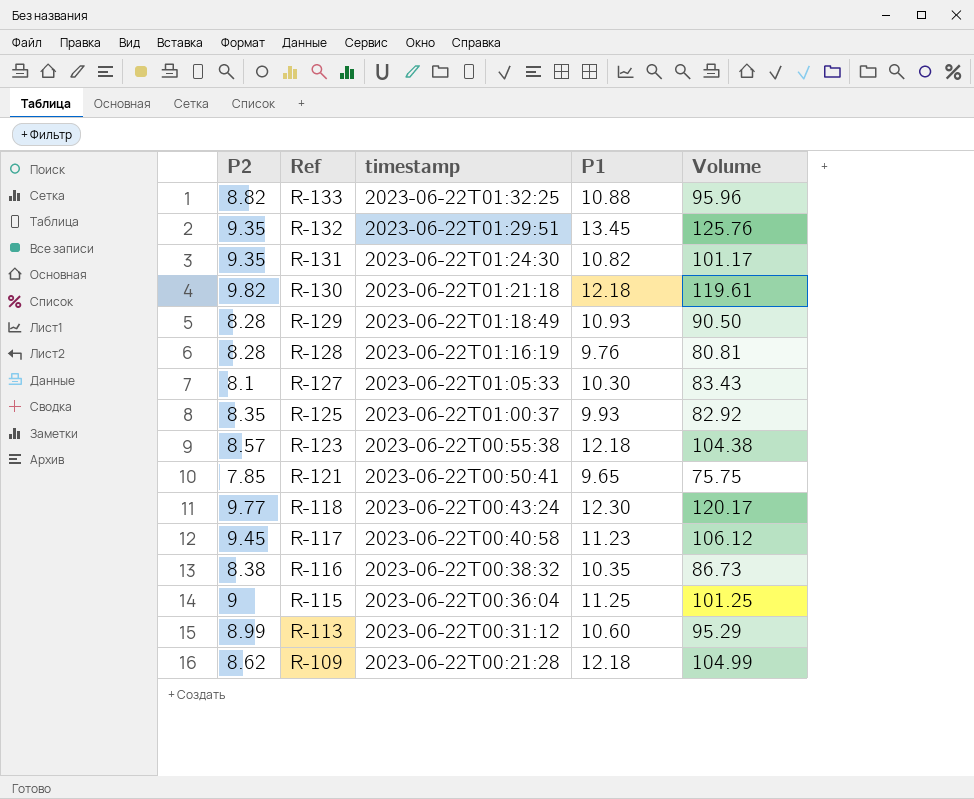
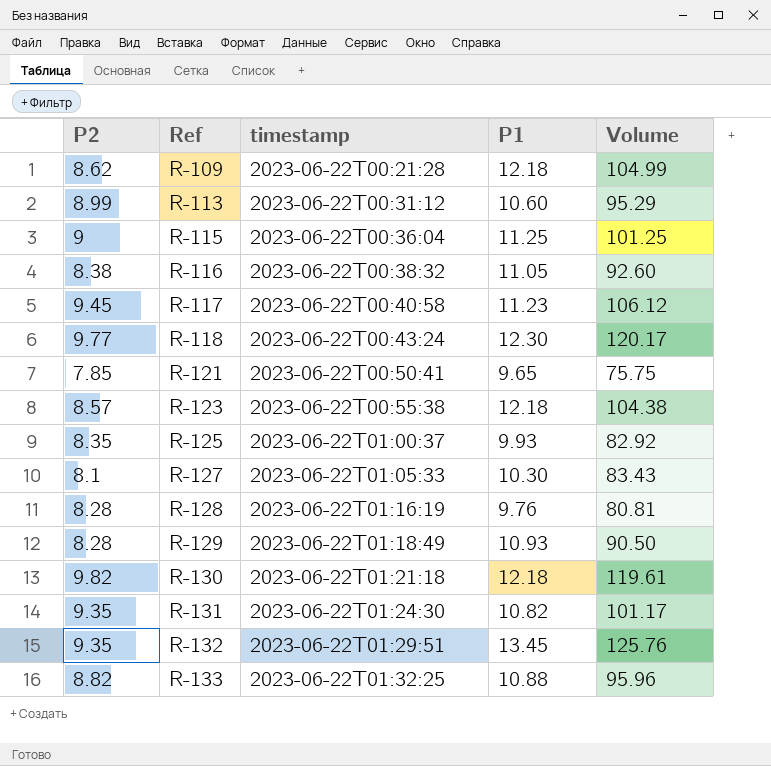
row order: Ref descending -> Ref ascending
R-116 | P1: 10.35 -> 11.05
R-116 | Volume: 86.73 -> 92.60

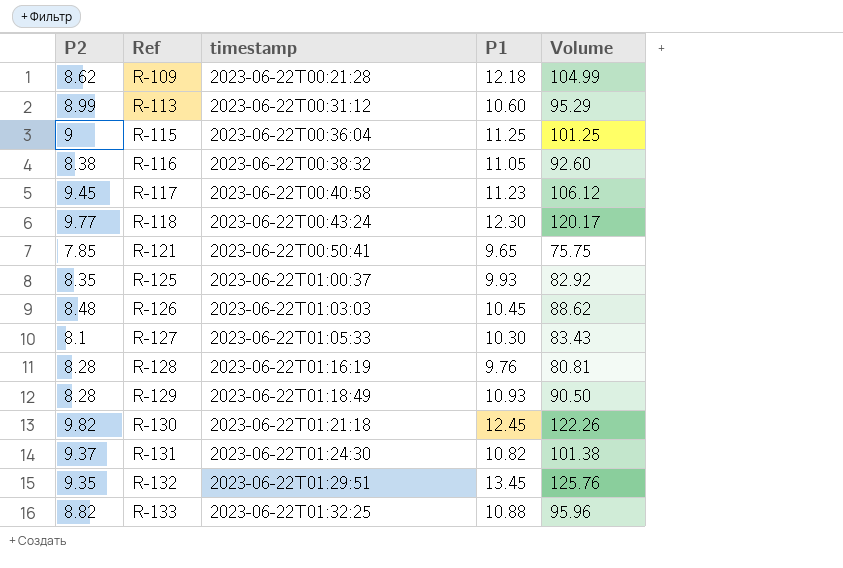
row R-123: 8.57 | 2023-06-22T00:55:38 | 12.18 | 104.38 -> none
row R-126: none -> 8.48 | 2023-06-22T01:03:03 | 10.45 | 88.62
R-130 | P1: 12.18 -> 12.45
R-130 | Volume: 119.61 -> 122.26
R-131 | P2: 9.35 -> 9.37
R-131 | Volume: 101.17 -> 101.38

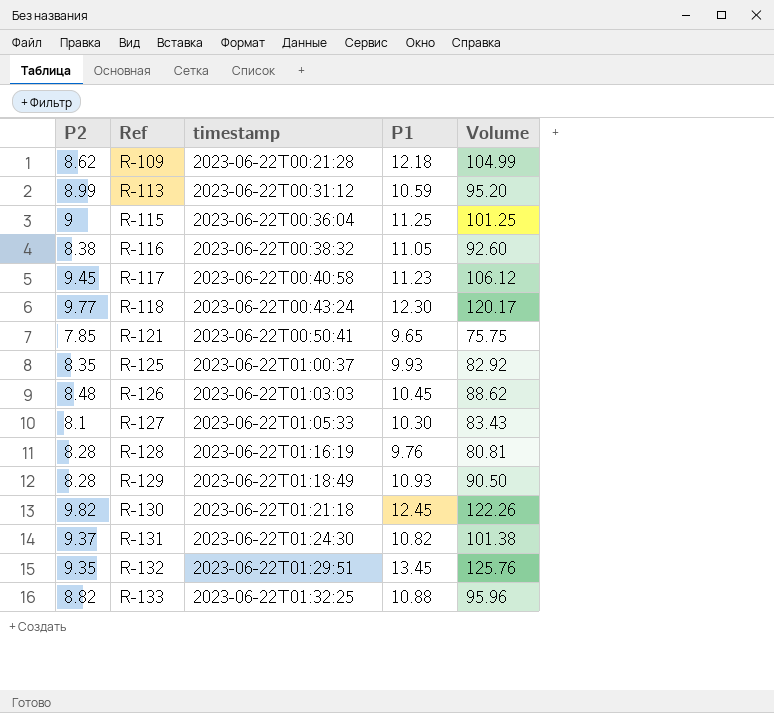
R-113 | P1: 10.60 -> 10.59
R-113 | Volume: 95.29 -> 95.20

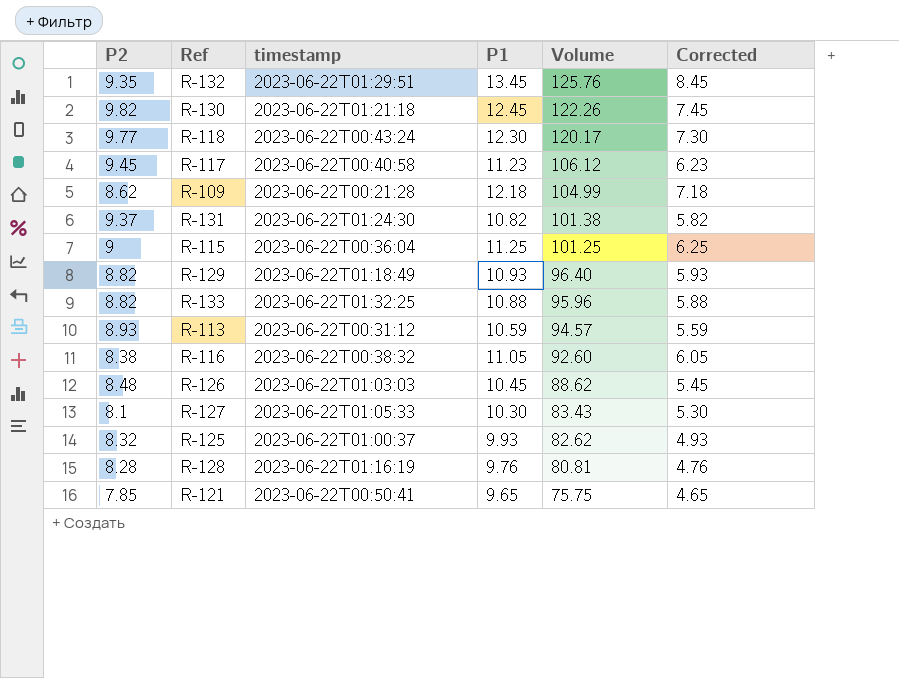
row order: Ref ascending -> Volume descending
column Corrected | formula: none -> [P1] - 5
R-129 | P2: 8.28 -> 8.82
R-129 | Volume: 90.50 -> 96.40
R-113 | P2: 8.99 -> 8.93
R-113 | Volume: 95.20 -> 94.57
R-125 | P2: 8.35 -> 8.32
R-125 | Volume: 82.92 -> 82.62

